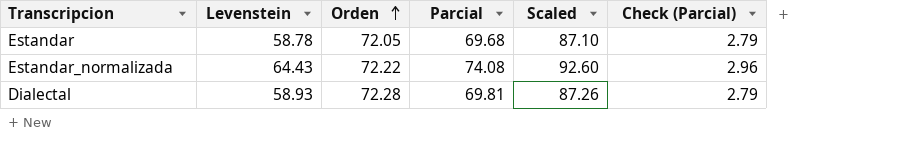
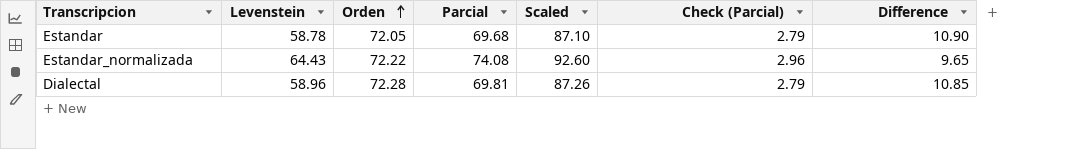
column Difference | formula: none -> [Parcial] - [Levenstein]
Dialectal | Levenstein: 58.93 -> 58.96

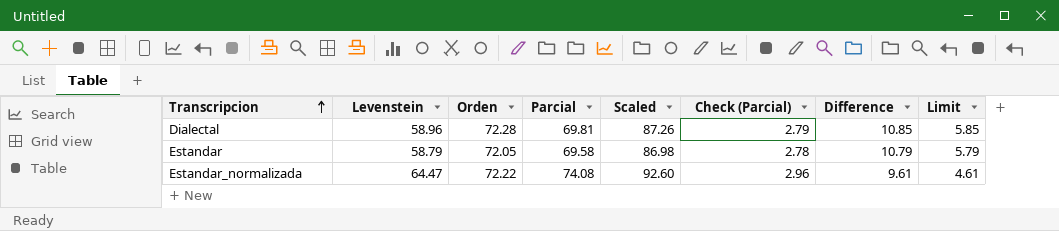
row order: Orden ascending -> Transcripcion ascending
column Limit | formula: none -> [Difference] - 5
Estandar | Levenstein: 58.78 -> 58.79
Estandar | Parcial: 69.68 -> 69.58
Estandar | Scaled: 87.10 -> 86.98
Estandar | Check (Parcial): 2.79 -> 2.78
Estandar | Difference: 10.90 -> 10.79
Estandar_normalizada | Levenstein: 64.43 -> 64.47
Estandar_normalizada | Difference: 9.65 -> 9.61

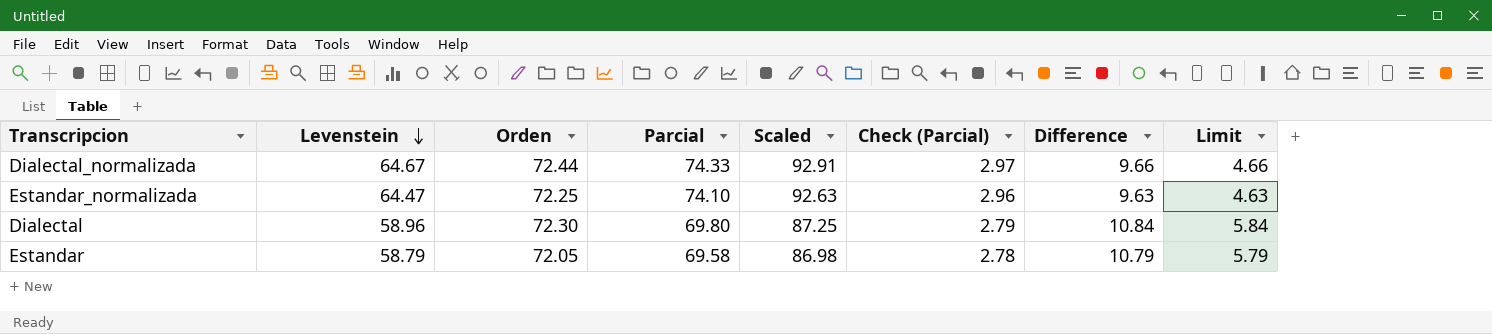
row order: Transcripcion ascending -> Levenstein descending
row Dialectal_normalizada: none -> 64.67 | 72.44 | 74.33 | 92.91 | 2.97 | 9.66 | 4.66
Estandar_normalizada | Orden: 72.22 -> 72.25
Estandar_normalizada | Parcial: 74.08 -> 74.10
Estandar_normalizada | Scaled: 92.60 -> 92.63
Estandar_normalizada | Difference: 9.61 -> 9.63
Estandar_normalizada | Limit: 4.61 -> 4.63
Dialectal | Orden: 72.28 -> 72.30
Dialectal | Parcial: 69.81 -> 69.80
Dialectal | Scaled: 87.26 -> 87.25
Dialectal | Difference: 10.85 -> 10.84
Dialectal | Limit: 5.85 -> 5.84

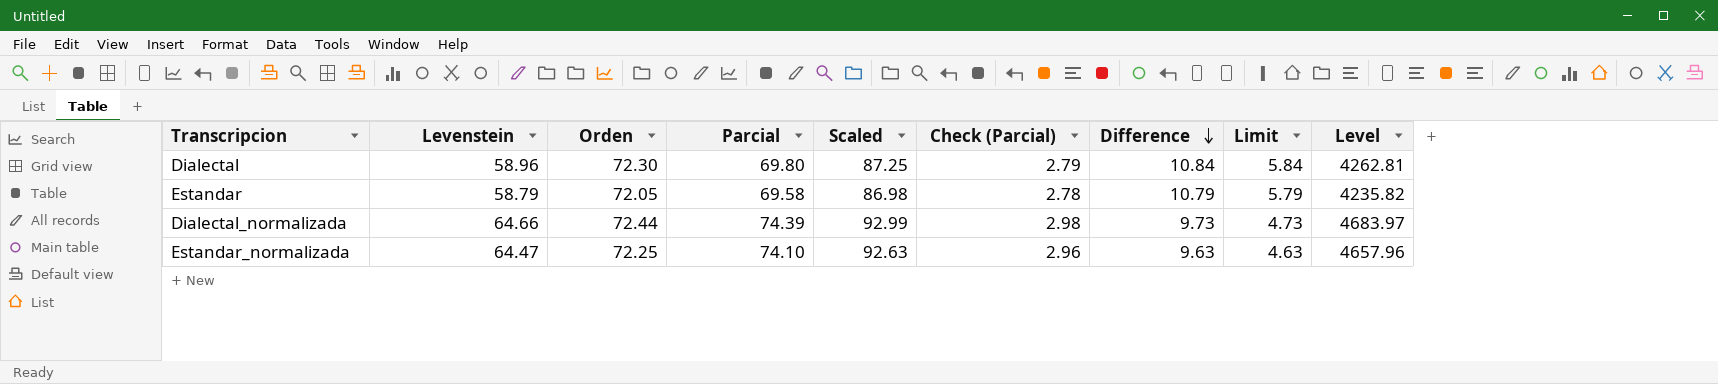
row order: Levenstein descending -> Difference descending
column Level | formula: none -> [Levenstein] * [Orden]
Dialectal_normalizada | Levenstein: 64.67 -> 64.66
Dialectal_normalizada | Parcial: 74.33 -> 74.39
Dialectal_normalizada | Scaled: 92.91 -> 92.99
Dialectal_normalizada | Check (Parcial): 2.97 -> 2.98
Dialectal_normalizada | Difference: 9.66 -> 9.73
Dialectal_normalizada | Limit: 4.66 -> 4.73

